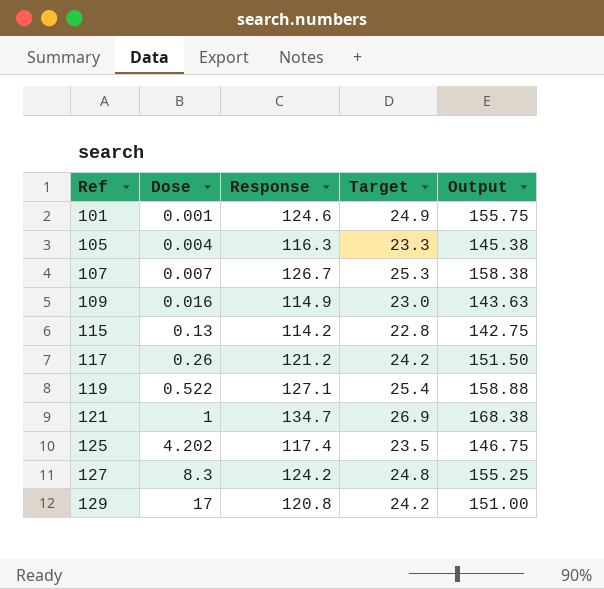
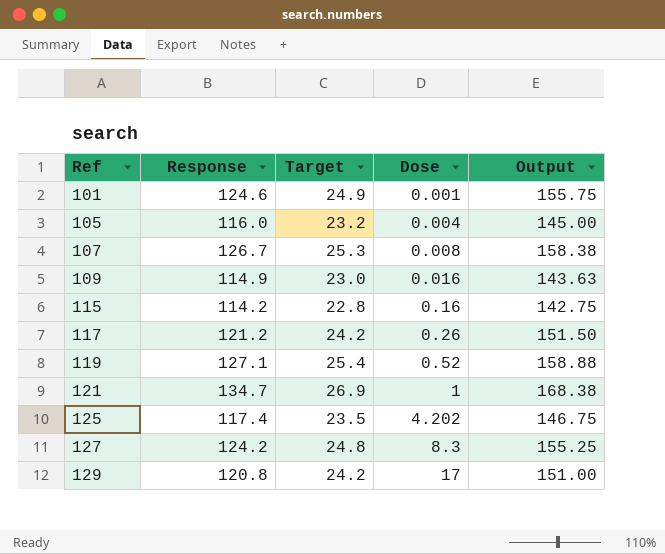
column Dose | position: 2 -> 4
105 | Response: 116.3 -> 116.0
105 | Target: 23.3 -> 23.2
105 | Output: 145.38 -> 145.00
107 | Dose: 0.007 -> 0.008
115 | Dose: 0.13 -> 0.16
119 | Dose: 0.522 -> 0.52

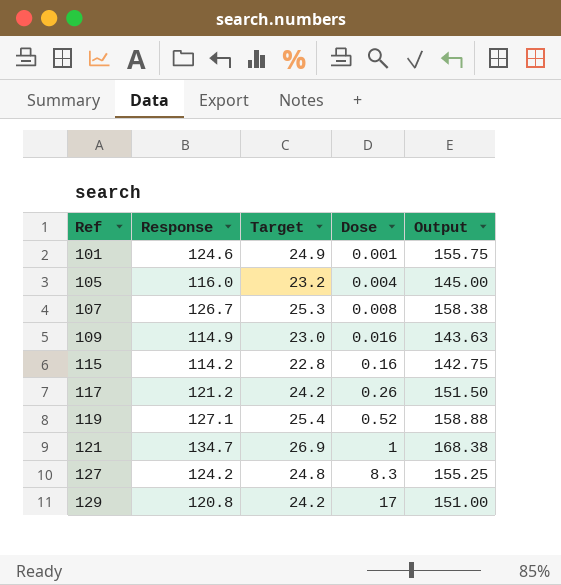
row 125: 117.4 | 23.5 | 4.202 | 146.75 -> none

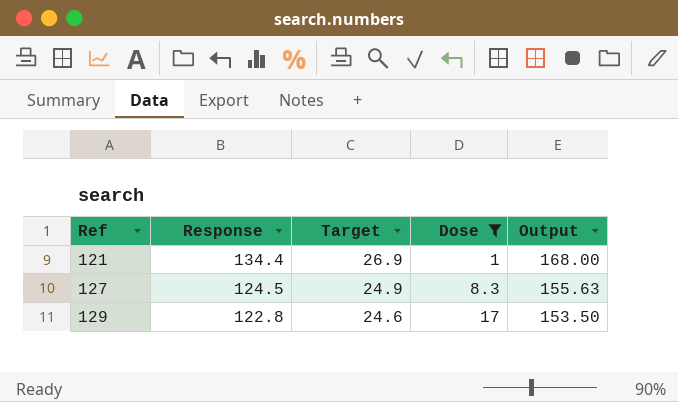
filter: none -> Dose >= 1
121 | Response: 134.7 -> 134.4
121 | Output: 168.38 -> 168.00
127 | Response: 124.2 -> 124.5
127 | Target: 24.8 -> 24.9
127 | Output: 155.25 -> 155.63
129 | Response: 120.8 -> 122.8
129 | Target: 24.2 -> 24.6
129 | Output: 151.00 -> 153.50

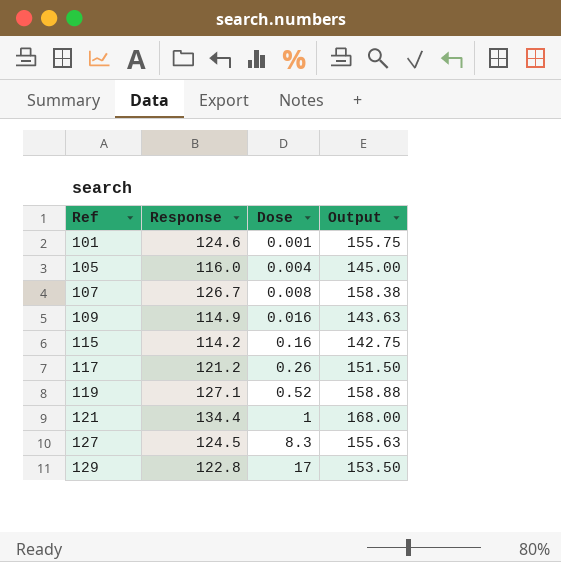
filter: Dose >= 1 -> none
column Target | formula: [Response] * 0.2 -> none

